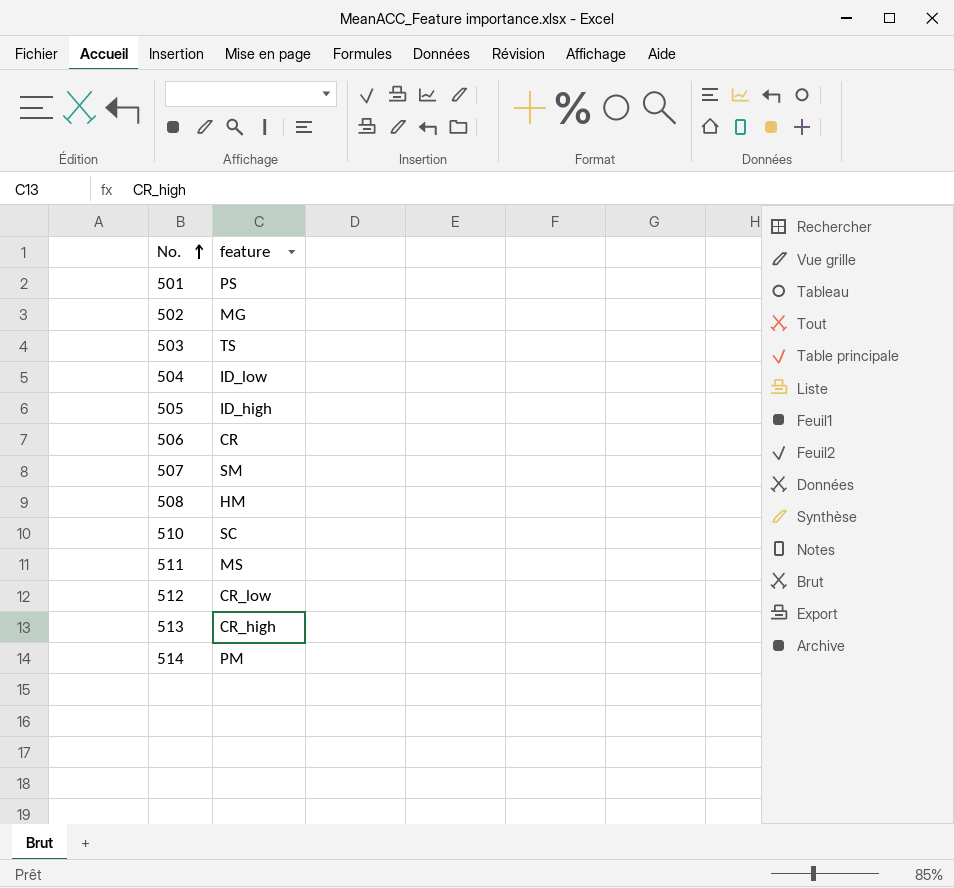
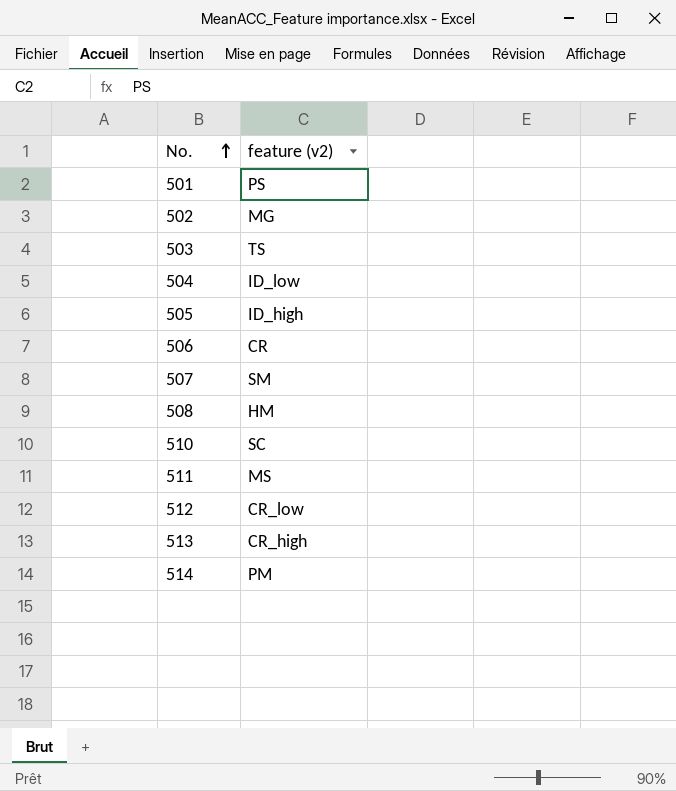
column name: feature -> feature (v2)

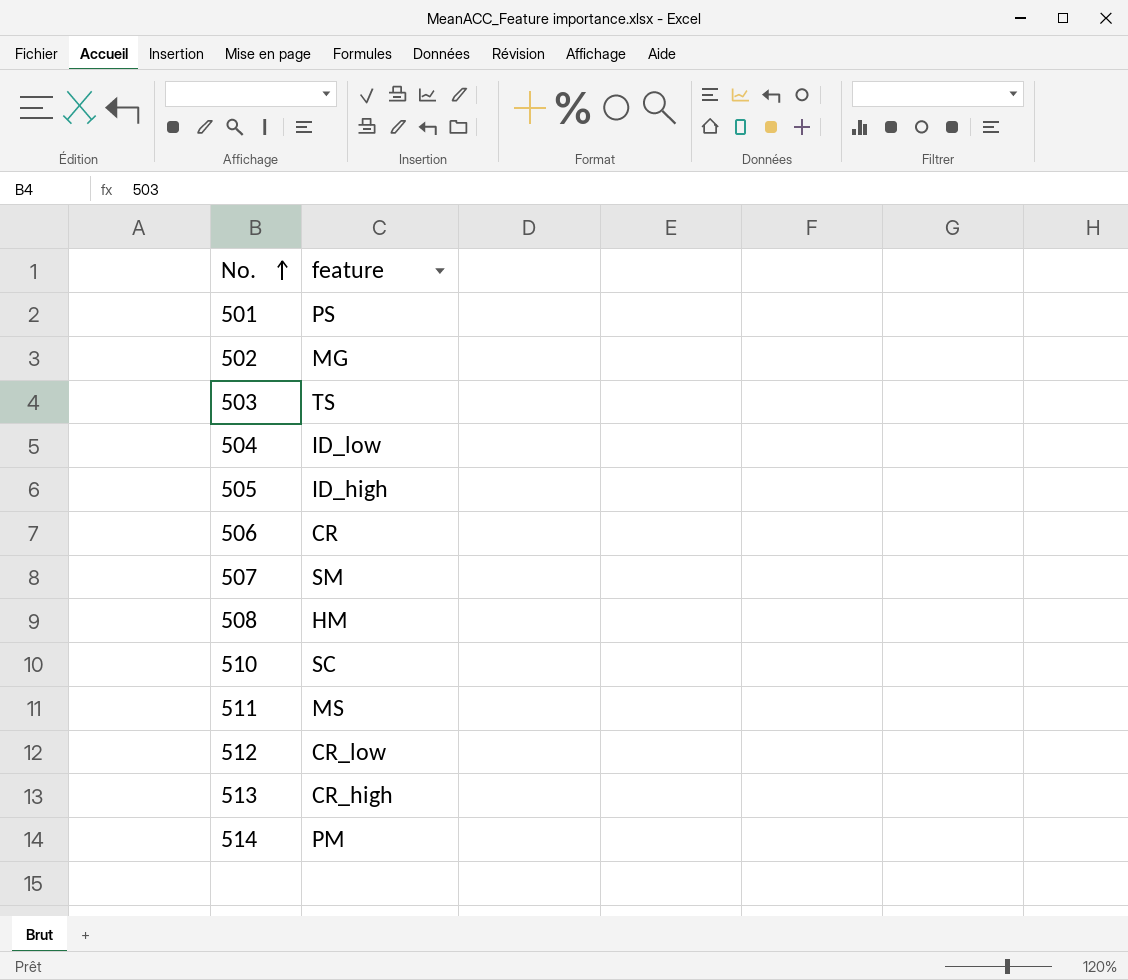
column name: feature (v2) -> feature

